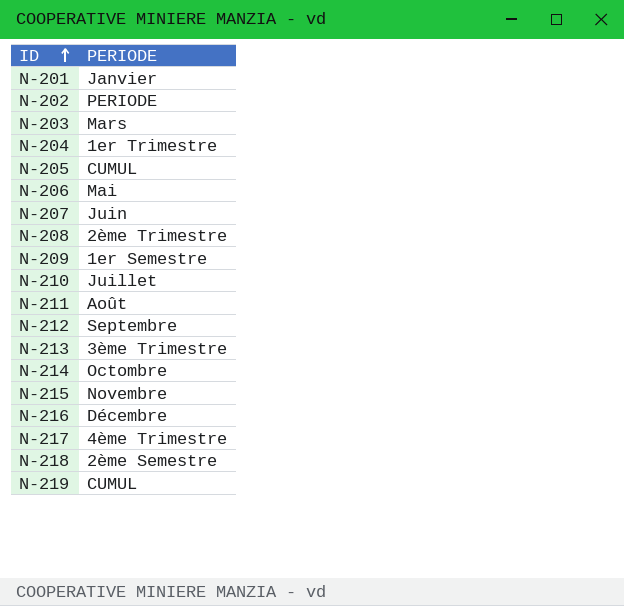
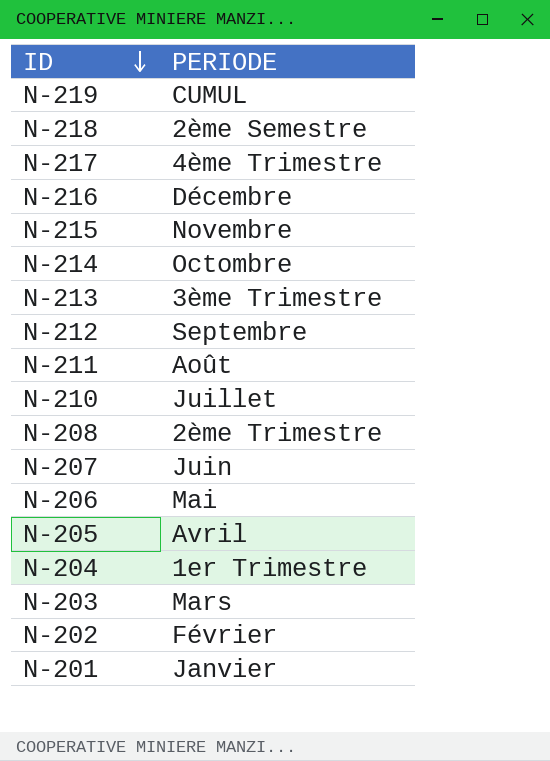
row order: ID ascending -> ID descending
row N-209: 1er Semestre -> none
N-205 | PERIODE: CUMUL -> Avril
N-202 | PERIODE: PERIODE -> Février

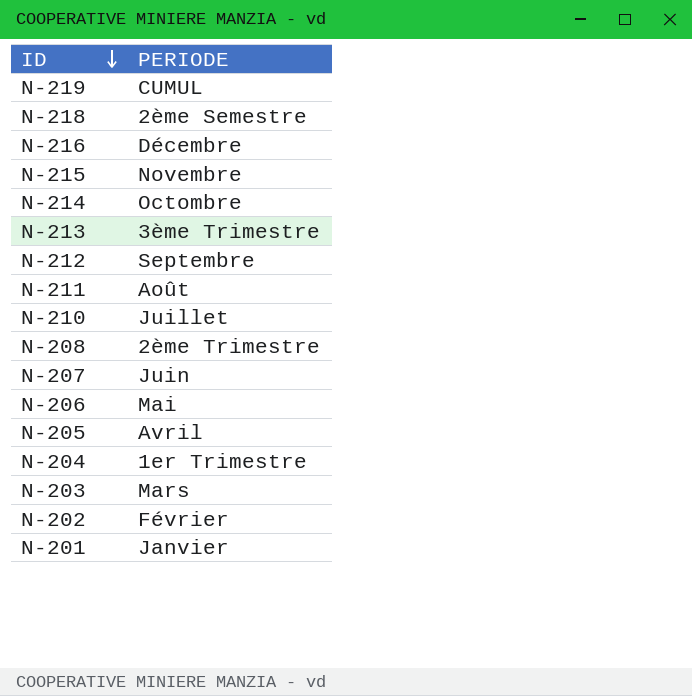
row N-217: 4ème Trimestre -> none

